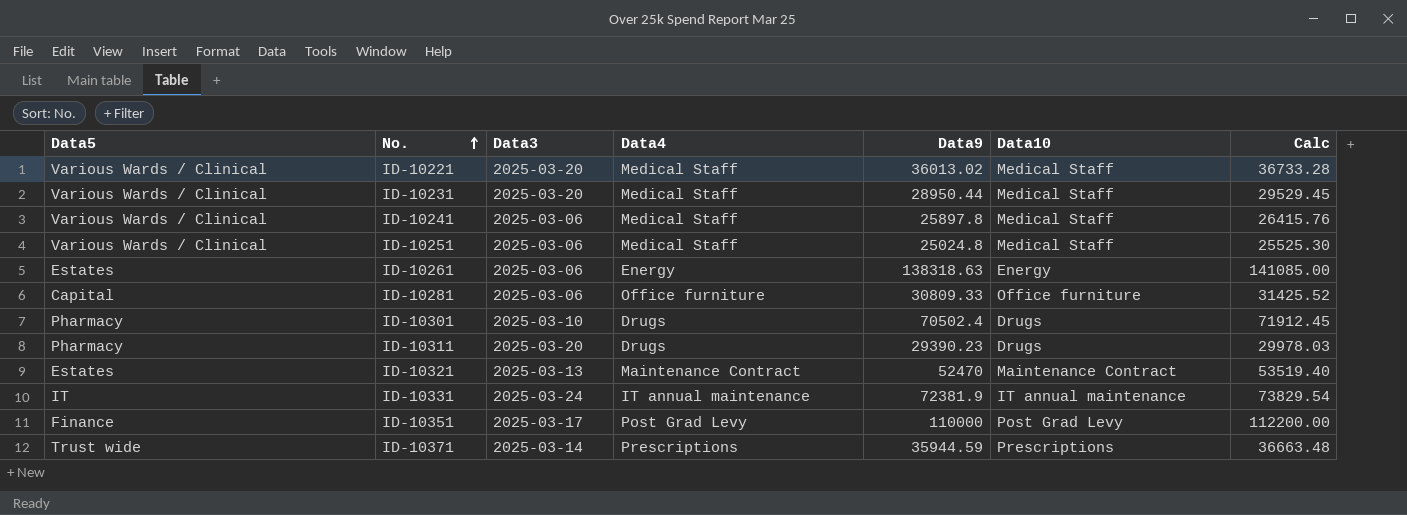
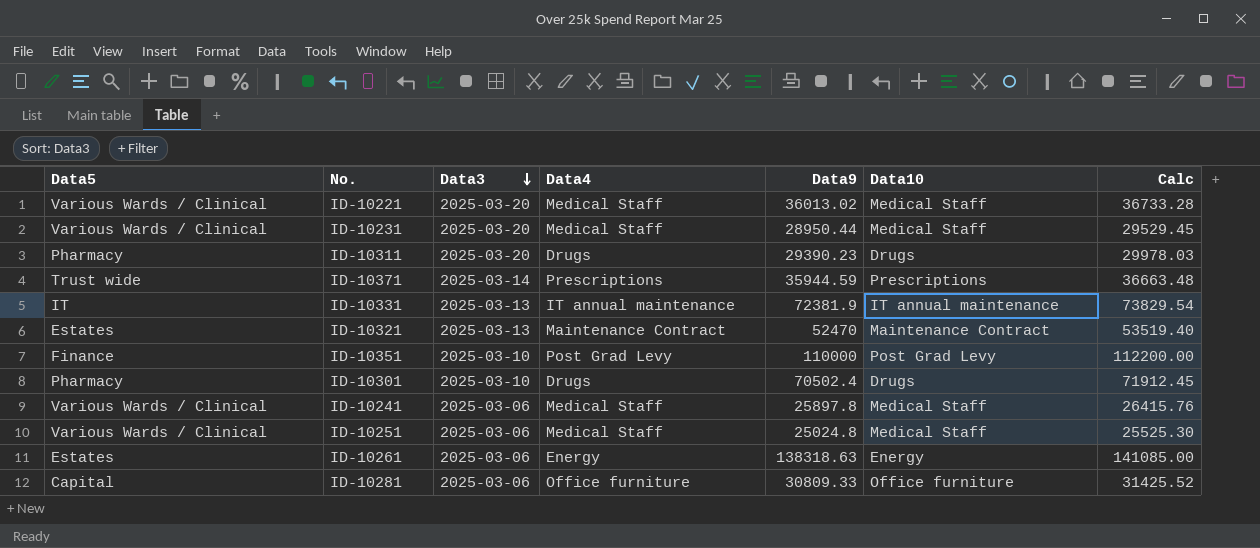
row order: No. ascending -> Data3 descending
ID-10331 | Data3: 2025-03-24 -> 2025-03-13
ID-10351 | Data3: 2025-03-17 -> 2025-03-10

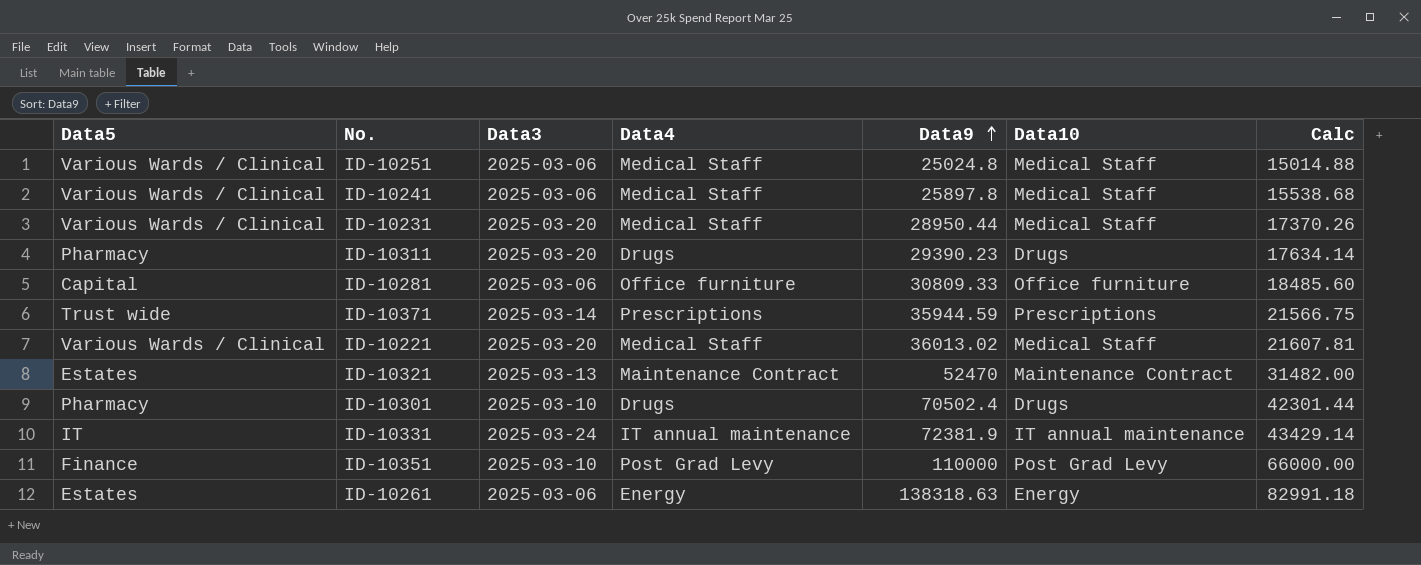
row order: Data3 descending -> Data9 ascending
column Calc | formula: [Data9] * 1.02 -> [Data9] * 0.6
ID-10331 | Data3: 2025-03-13 -> 2025-03-24

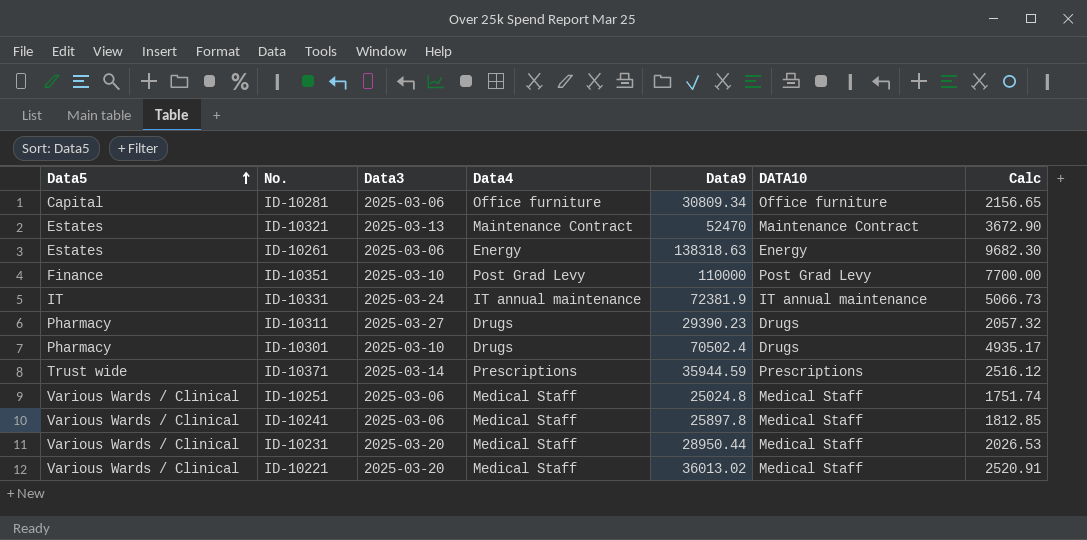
row order: Data9 ascending -> Data5 ascending
column name: Data10 -> DATA10
column Calc | formula: [Data9] * 0.6 -> [Data9] * 0.07
ID-10281 | Data9: 30809.33 -> 30809.34
ID-10311 | Data3: 2025-03-20 -> 2025-03-27

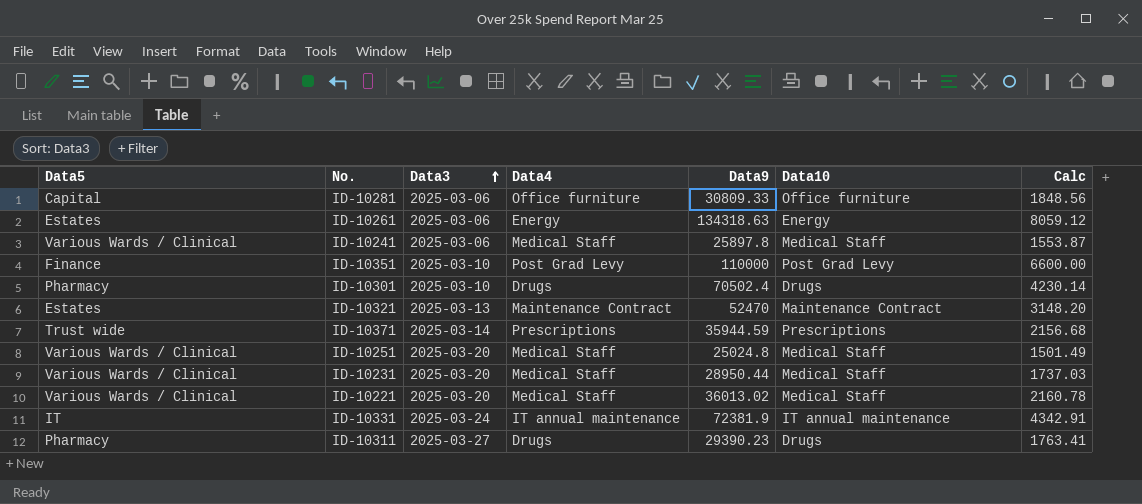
row order: Data5 ascending -> Data3 ascending
column name: DATA10 -> Data10
column Calc | formula: [Data9] * 0.07 -> [Data9] * 0.06
ID-10281 | Data9: 30809.34 -> 30809.33
ID-10261 | Data9: 138318.63 -> 134318.63
ID-10251 | Data3: 2025-03-06 -> 2025-03-20

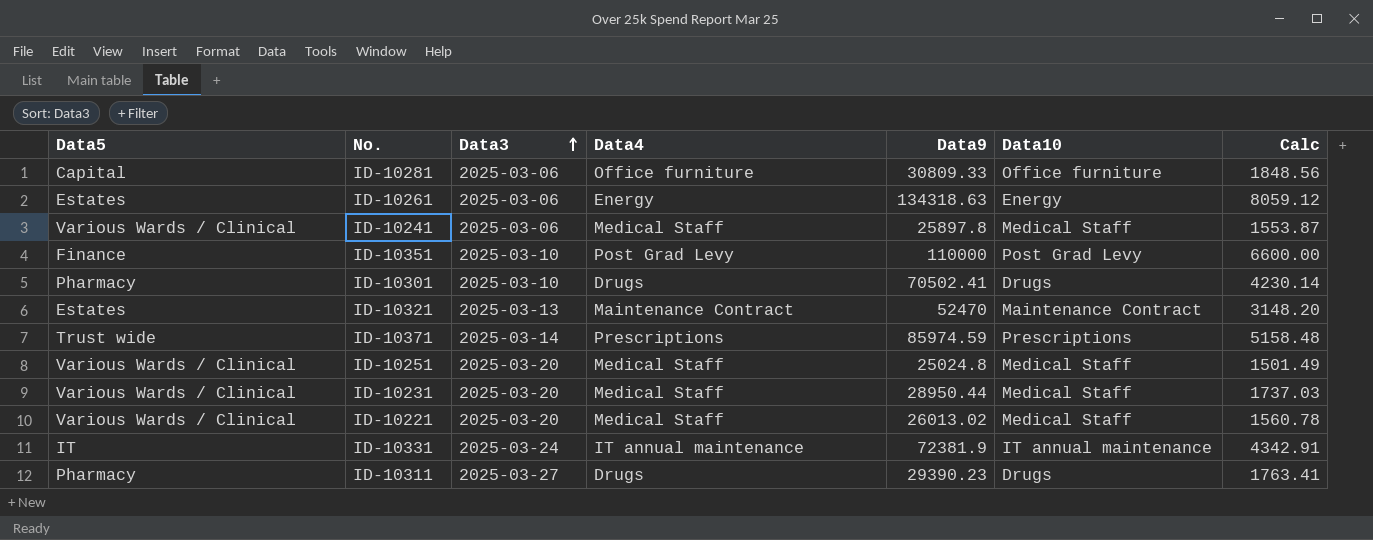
ID-10301 | Data9: 70502.4 -> 70502.41
ID-10371 | Data9: 35944.59 -> 85974.59
ID-10371 | Calc: 2156.68 -> 5158.48
ID-10221 | Data9: 36013.02 -> 26013.02
ID-10221 | Calc: 2160.78 -> 1560.78

